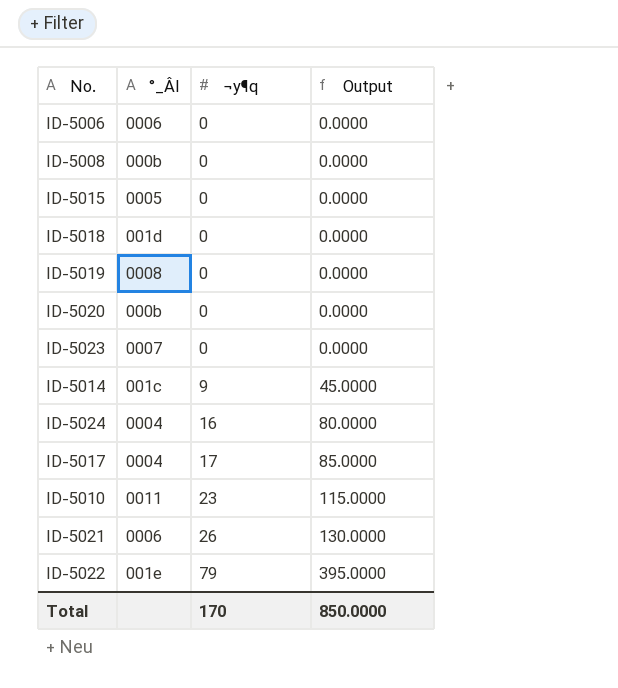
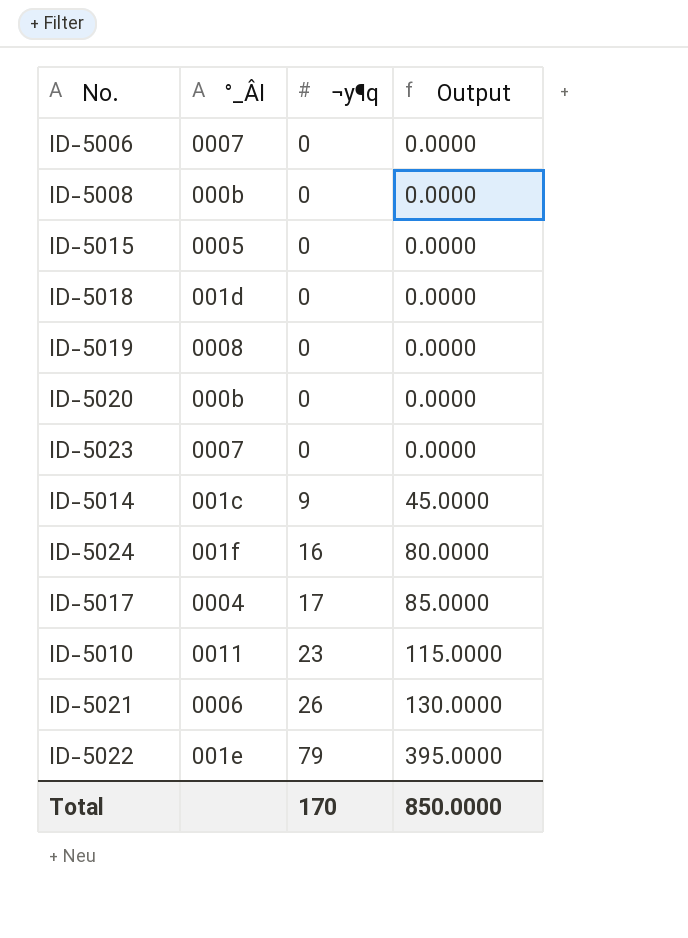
ID-5006 | °_ÂI: 0006 -> 0007
ID-5024 | °_ÂI: 0004 -> 001f

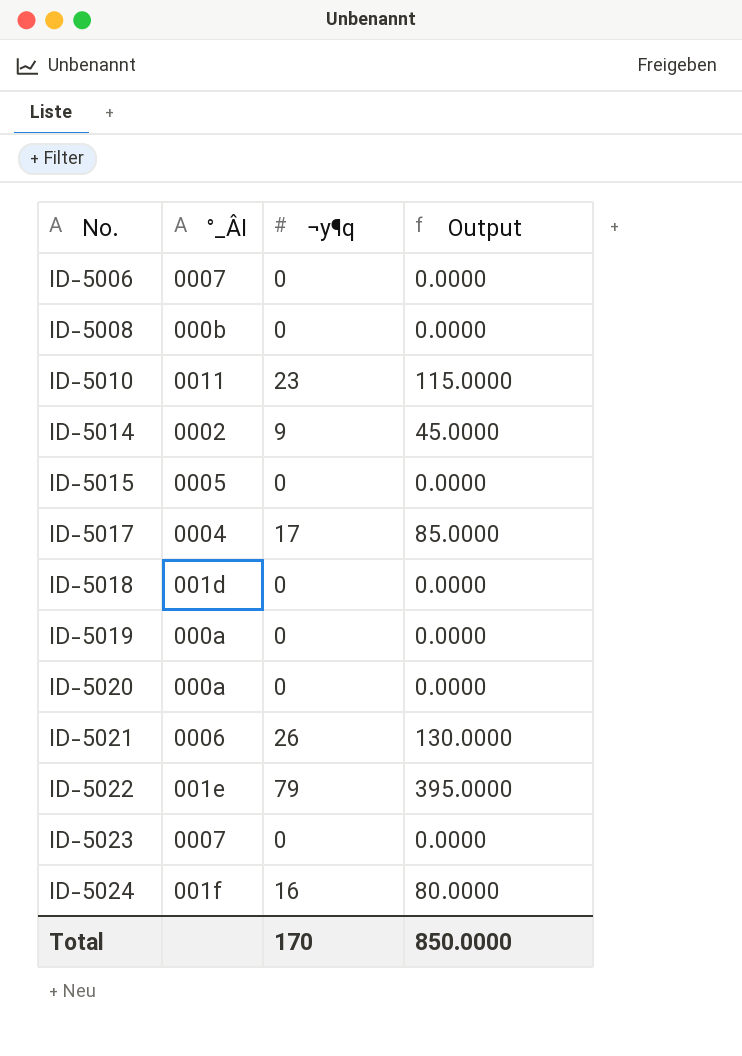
row order: ¬y¶q ascending -> No. ascending
ID-5014 | °_ÂI: 001c -> 0002
ID-5019 | °_ÂI: 0008 -> 000a
ID-5020 | °_ÂI: 000b -> 000a

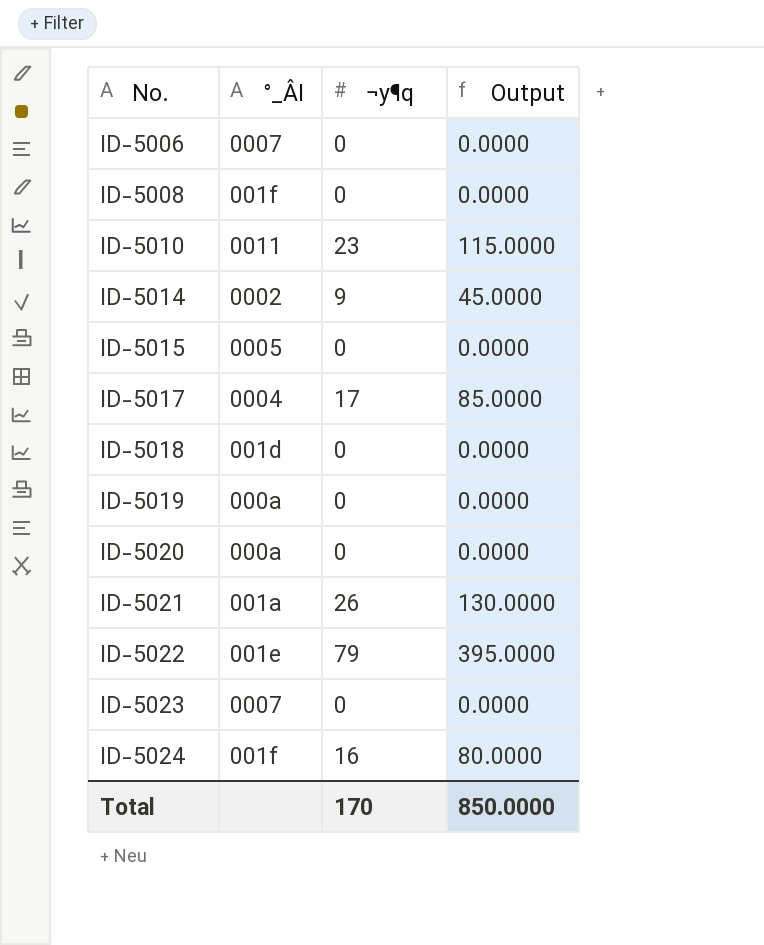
ID-5008 | °_ÂI: 000b -> 001f
ID-5021 | °_ÂI: 0006 -> 001a

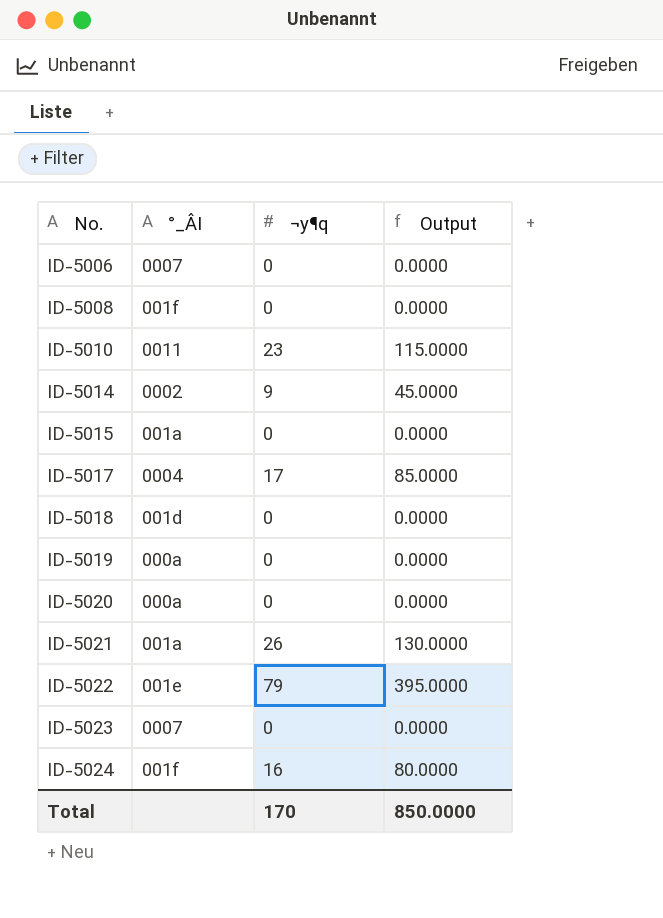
ID-5015 | °_ÂI: 0005 -> 001a

